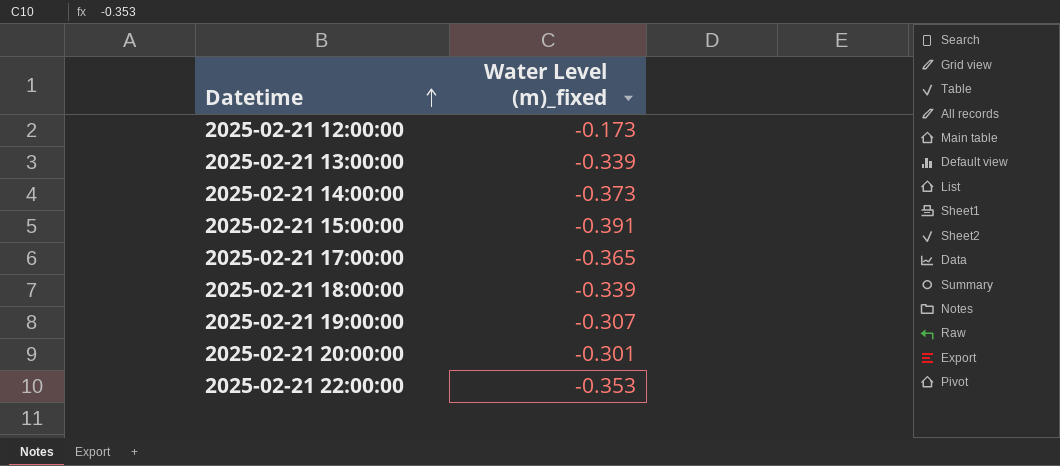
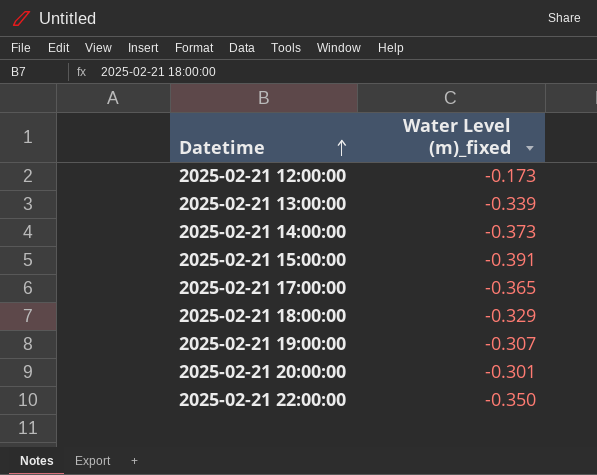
2025-02-21 18:00:00 | Water Level (m)_fixed: -0.339 -> -0.329
2025-02-21 22:00:00 | Water Level (m)_fixed: -0.353 -> -0.350

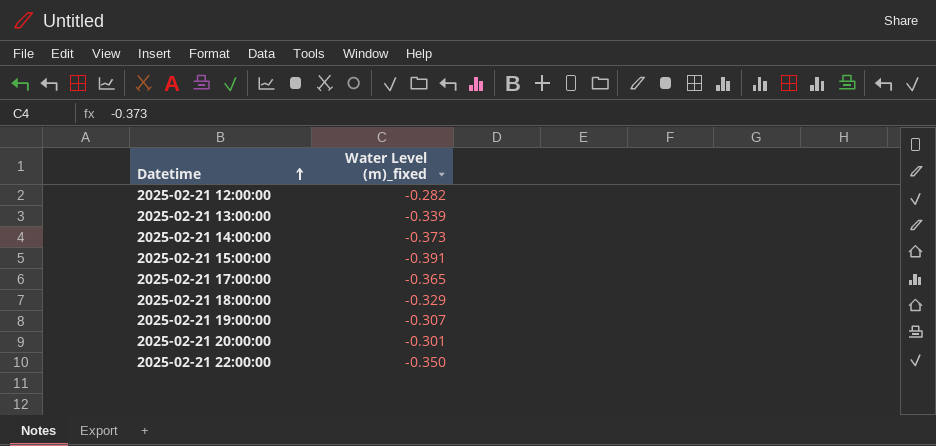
2025-02-21 12:00:00 | Water Level (m)_fixed: -0.173 -> -0.282

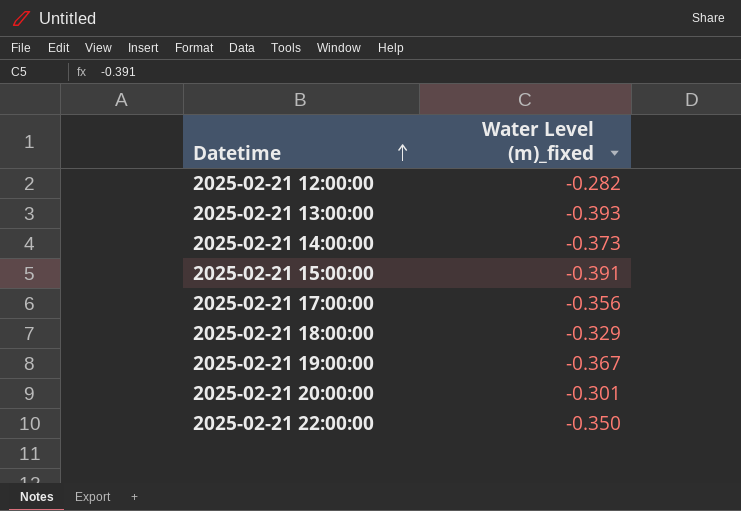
2025-02-21 13:00:00 | Water Level (m)_fixed: -0.339 -> -0.393
2025-02-21 17:00:00 | Water Level (m)_fixed: -0.365 -> -0.356
2025-02-21 19:00:00 | Water Level (m)_fixed: -0.307 -> -0.367

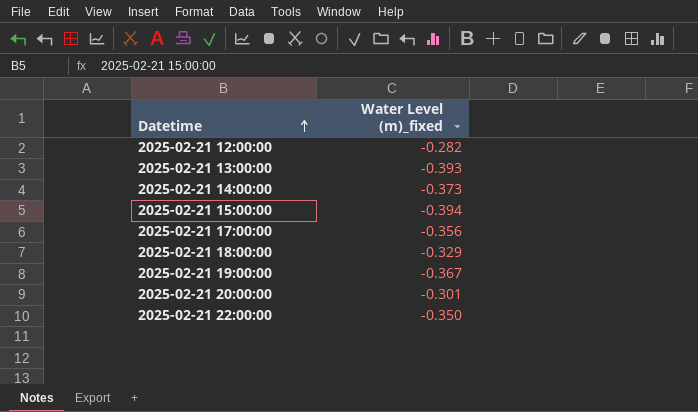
2025-02-21 15:00:00 | Water Level (m)_fixed: -0.391 -> -0.394

